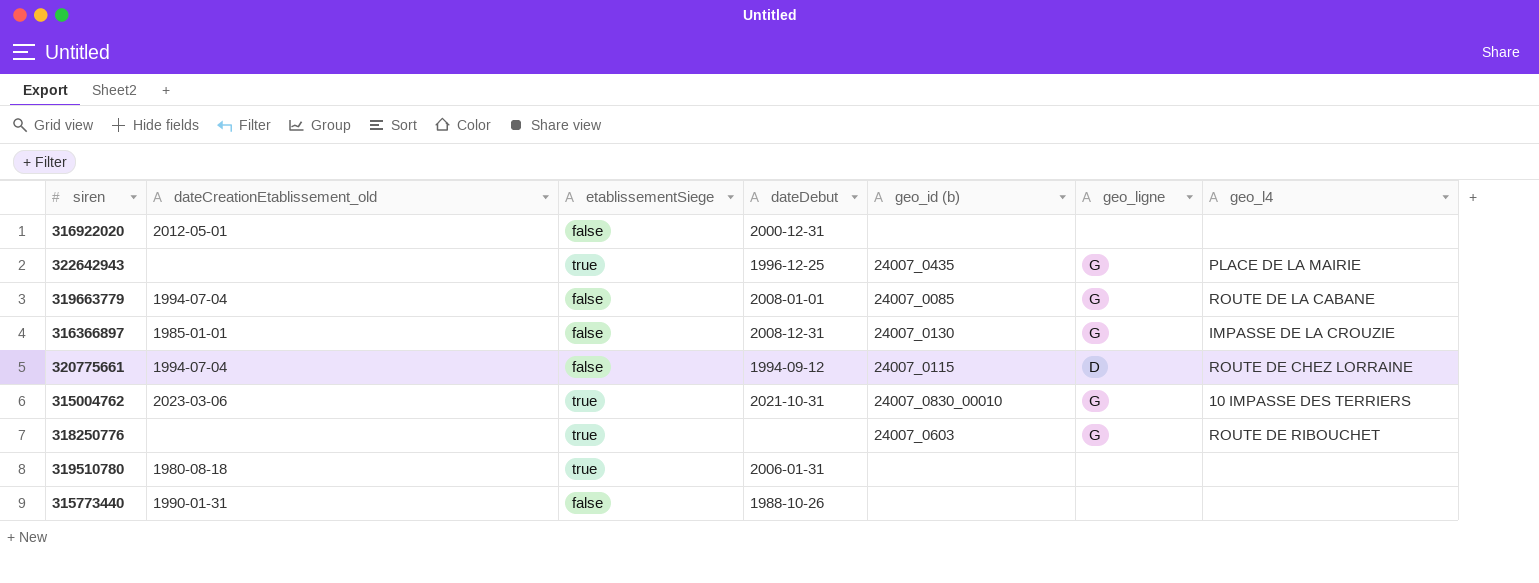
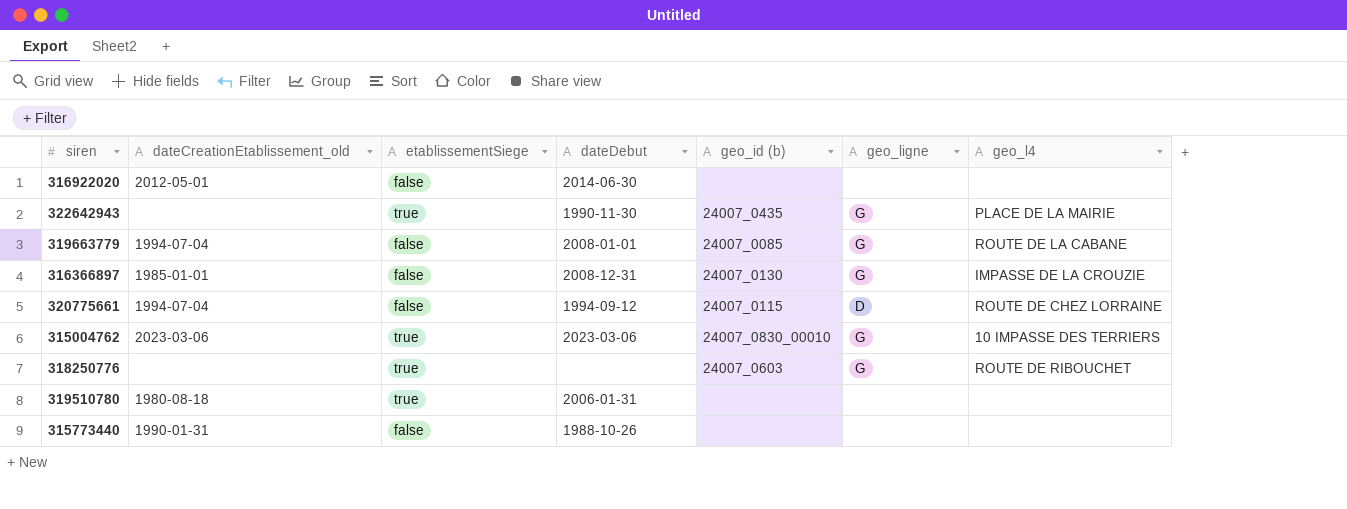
316922020 | dateDebut: 2000-12-31 -> 2014-06-30
322642943 | dateDebut: 1996-12-25 -> 1990-11-30
315004762 | dateDebut: 2021-10-31 -> 2023-03-06

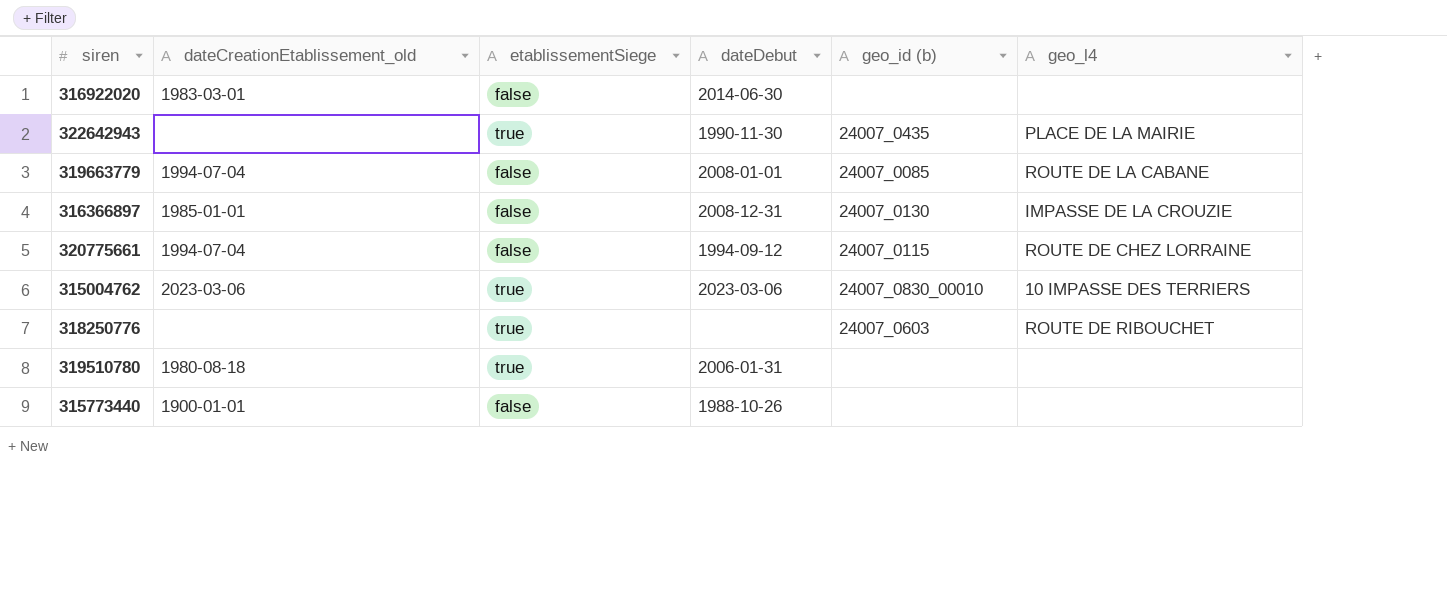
column geo_ligne | position: 6 -> none
316922020 | dateCreationEtablissement_old: 2012-05-01 -> 1983-03-01
315773440 | dateCreationEtablissement_old: 1990-01-31 -> 1900-01-01

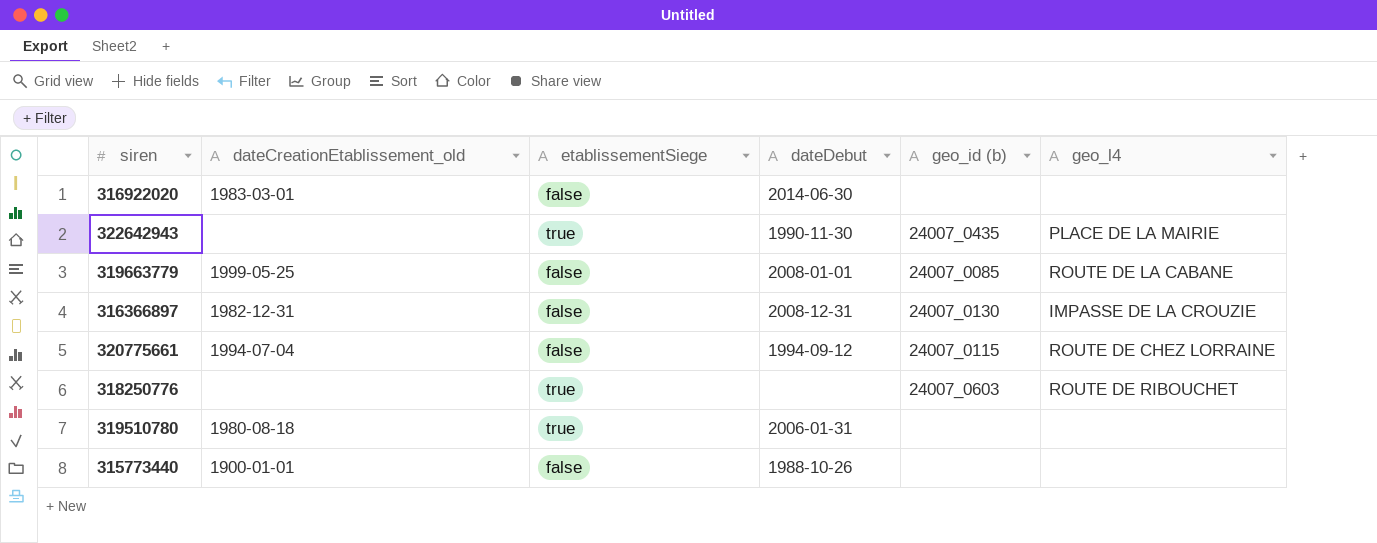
row 315004762: 2023-03-06 | true | 2023-03-06 | 24007_0830_00010 | 10 IMPASSE DES TERRIERS -> none
319663779 | dateCreationEtablissement_old: 1994-07-04 -> 1999-05-25
316366897 | dateCreationEtablissement_old: 1985-01-01 -> 1982-12-31

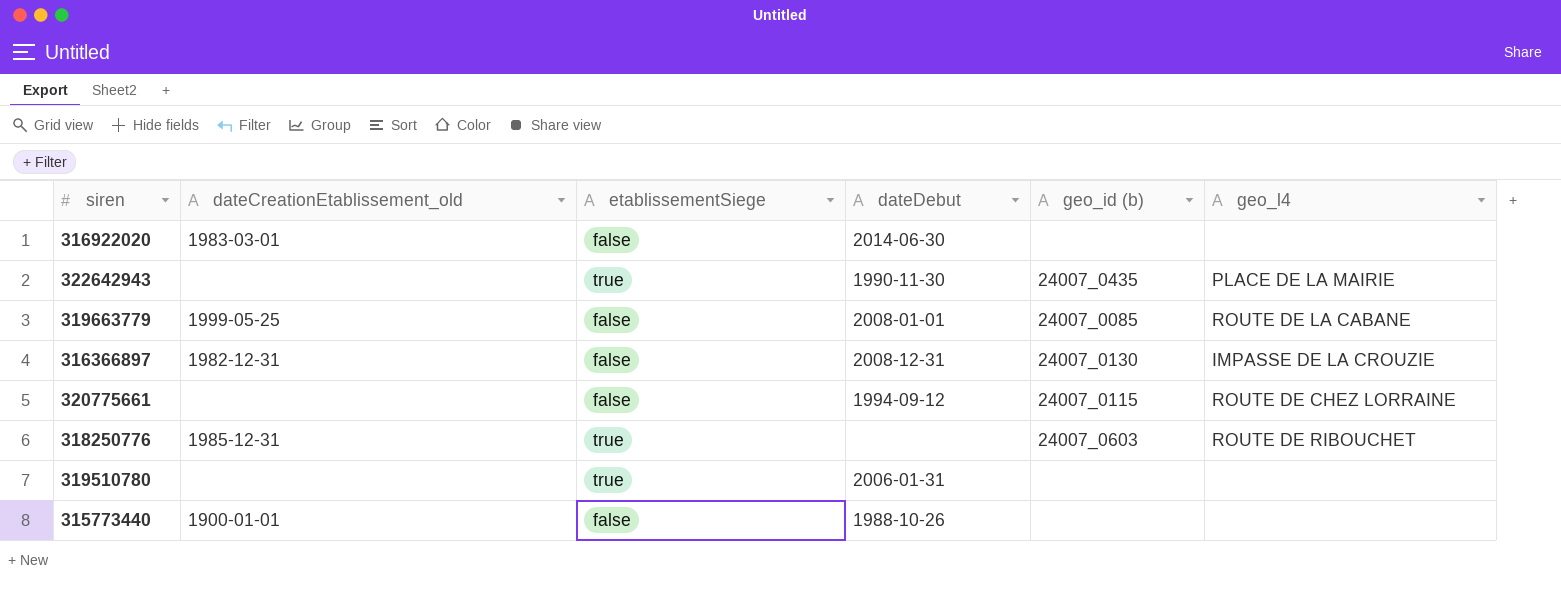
320775661 | dateCreationEtablissement_old: 1994-07-04 -> none
318250776 | dateCreationEtablissement_old: none -> 1985-12-31
319510780 | dateCreationEtablissement_old: 1980-08-18 -> none

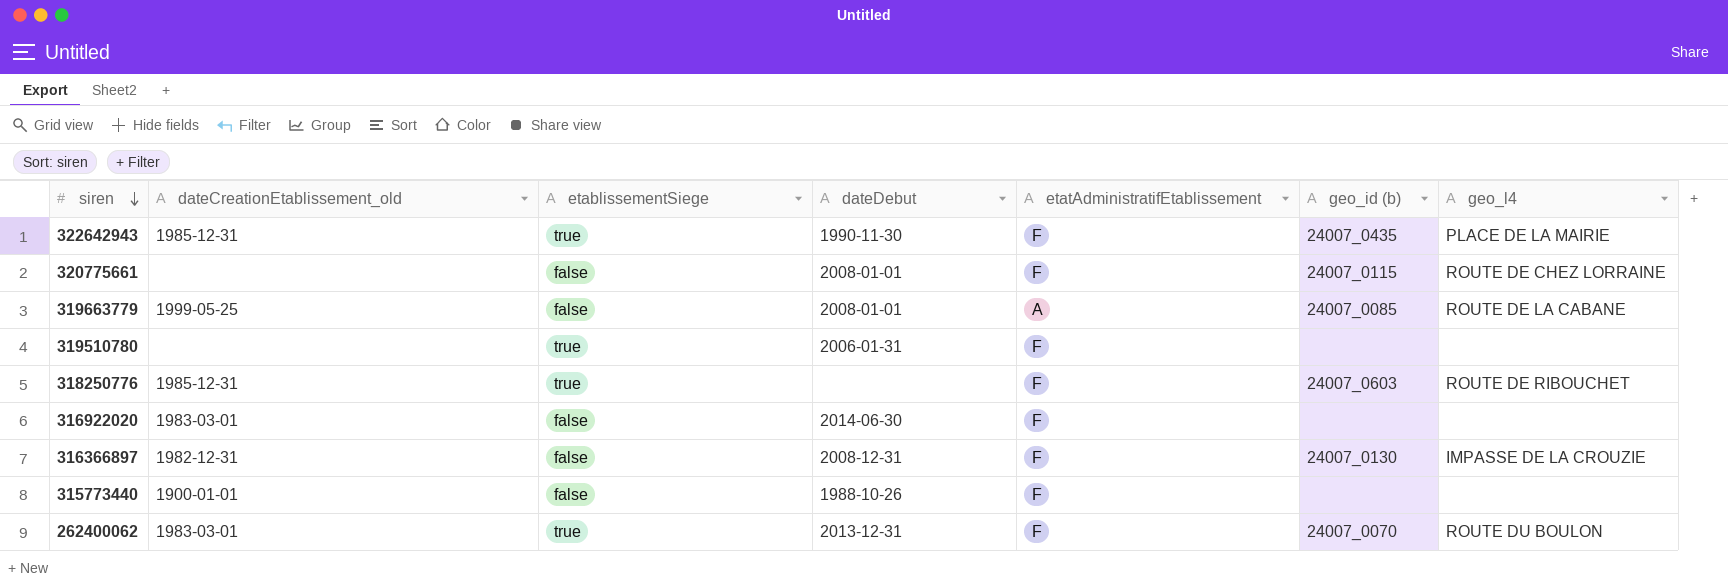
row order: none -> siren descending
column etatAdministratifEtablissement | position: none -> 5
322642943 | dateCreationEtablissement_old: none -> 1985-12-31
320775661 | dateDebut: 1994-09-12 -> 2008-01-01
row 262400062: none -> 1983-03-01 | true | 2013-12-31 | F | 24007_0070 | ROUTE DU BOULON

